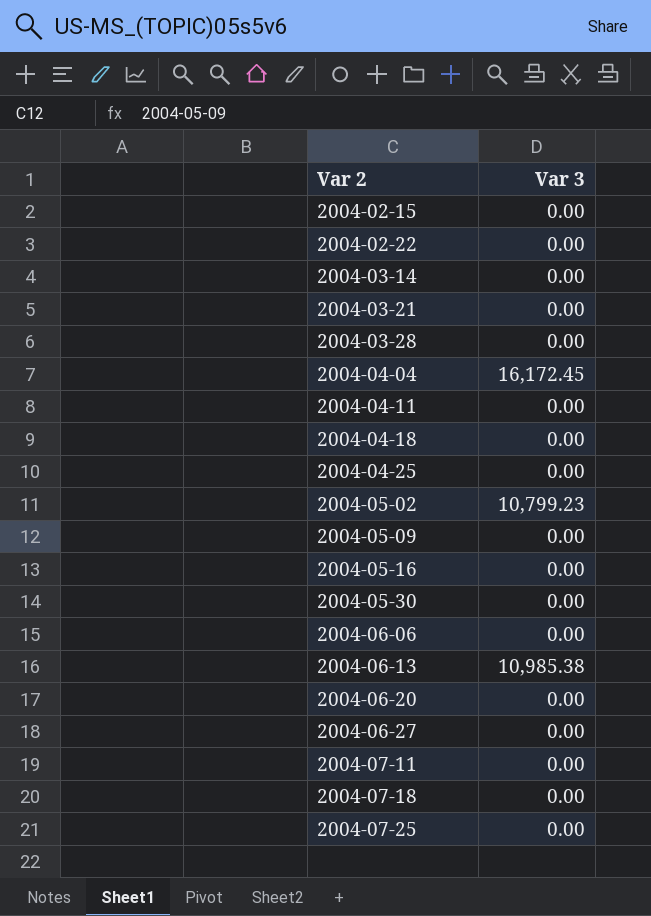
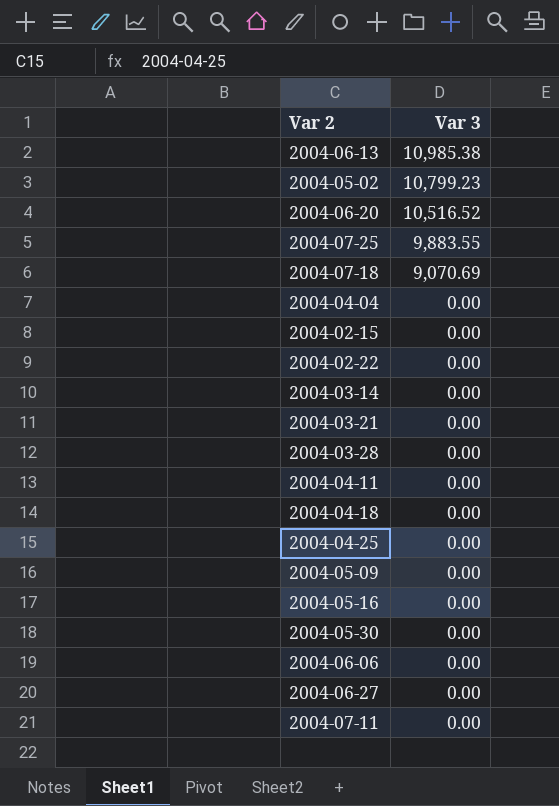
row order: Var 2 ascending -> Var 3 descending
2004-06-20 | Var 3: 0.00 -> 10,516.52
2004-07-25 | Var 3: 0.00 -> 9,883.55
2004-07-18 | Var 3: 0.00 -> 9,070.69
2004-04-04 | Var 3: 16,172.45 -> 0.00

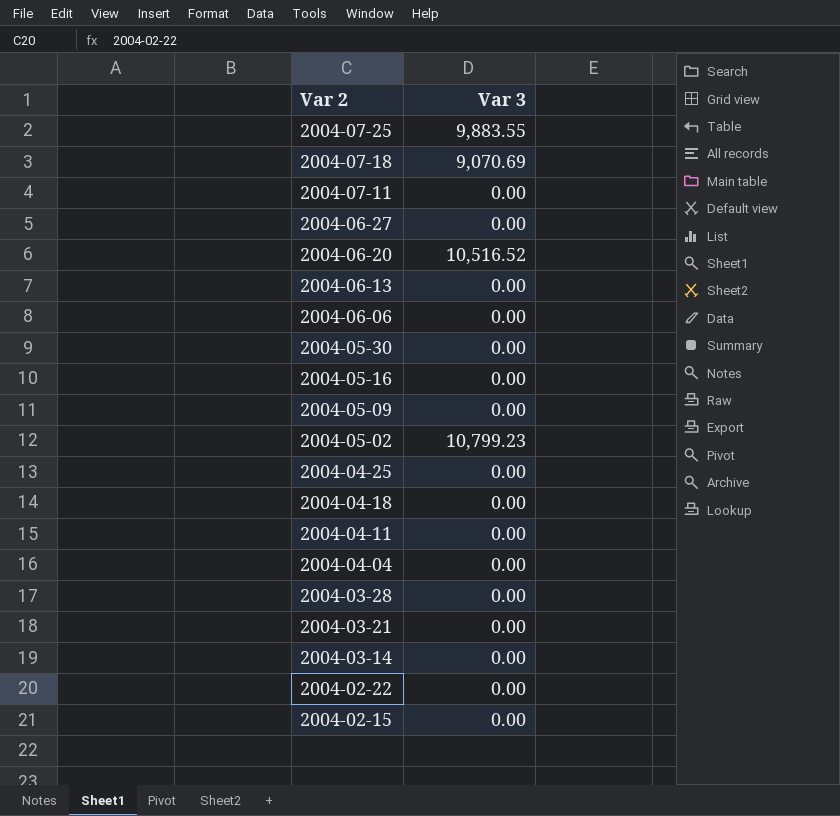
row order: Var 3 descending -> Var 2 descending
2004-06-13 | Var 3: 10,985.38 -> 0.00

